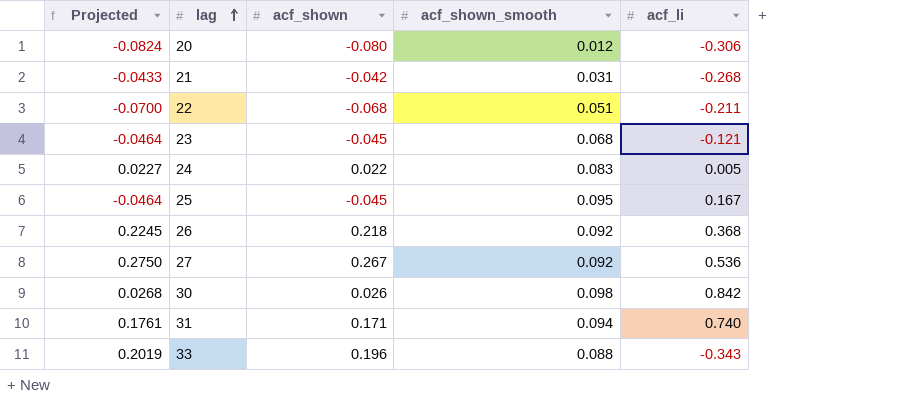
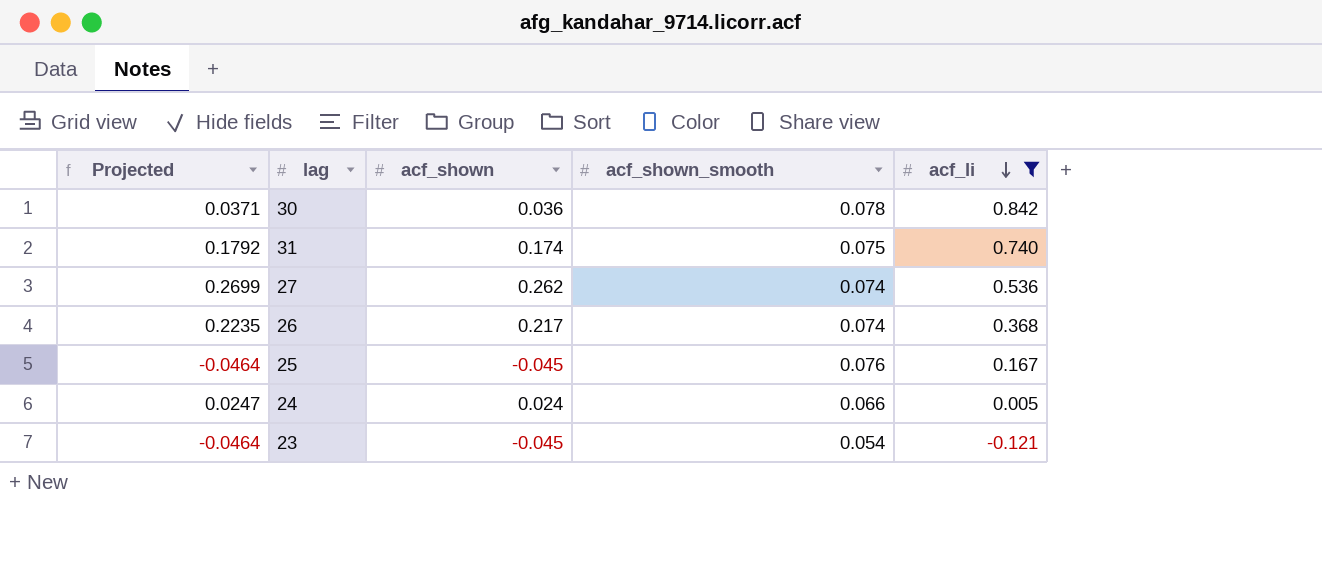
filter: none -> acf_li >= -0.121
row order: lag ascending -> acf_li descending
30 | Projected: 0.0268 -> 0.0371
30 | acf_shown: 0.026 -> 0.036
30 | acf_shown_smooth: 0.098 -> 0.078
31 | Projected: 0.1761 -> 0.1792
31 | acf_shown: 0.171 -> 0.174
31 | acf_shown_smooth: 0.094 -> 0.075
27 | Projected: 0.2750 -> 0.2699
27 | acf_shown: 0.267 -> 0.262
27 | acf_shown_smooth: 0.092 -> 0.074
26 | Projected: 0.2245 -> 0.2235
26 | acf_shown: 0.218 -> 0.217
26 | acf_shown_smooth: 0.092 -> 0.074
25 | acf_shown_smooth: 0.095 -> 0.076
24 | Projected: 0.0227 -> 0.0247
24 | acf_shown: 0.022 -> 0.024
24 | acf_shown_smooth: 0.083 -> 0.066
23 | acf_shown_smooth: 0.068 -> 0.054

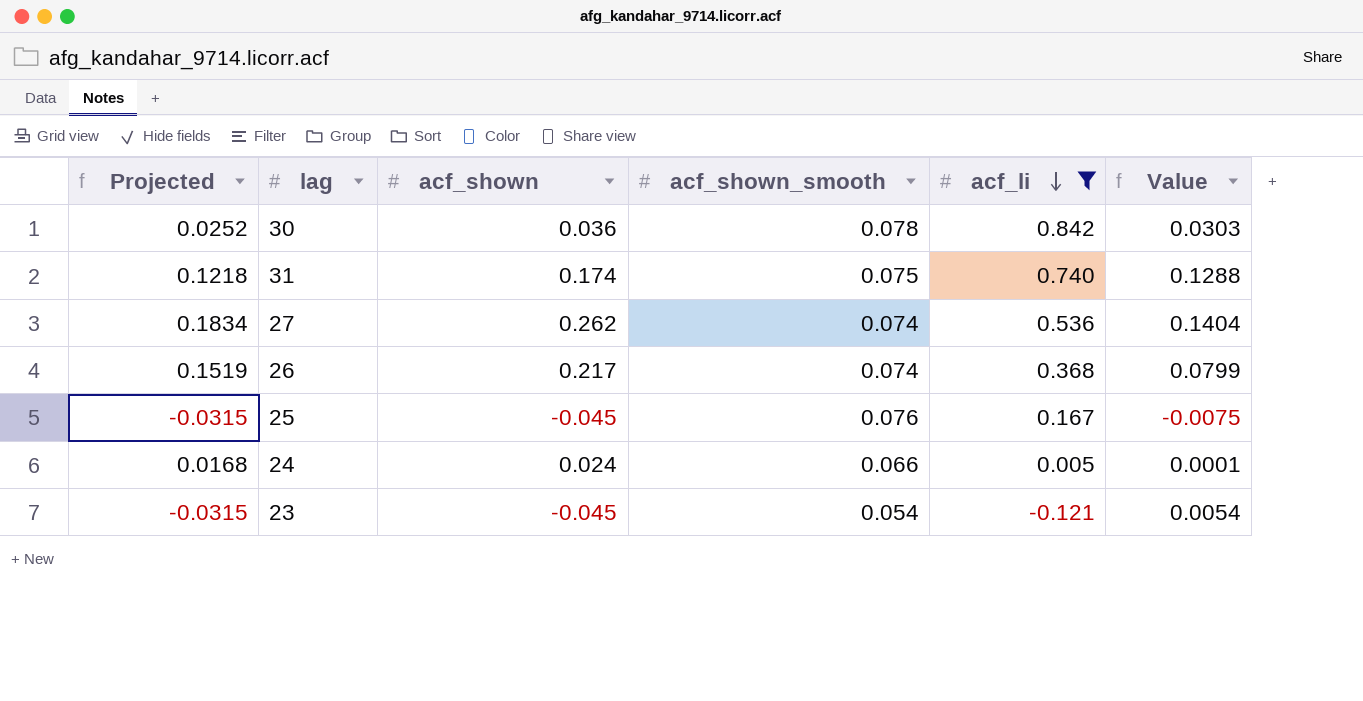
column Projected | formula: [acf_shown] * 1.03 -> [acf_shown] * 0.7
column Value | formula: none -> [acf_shown] * [acf_li]

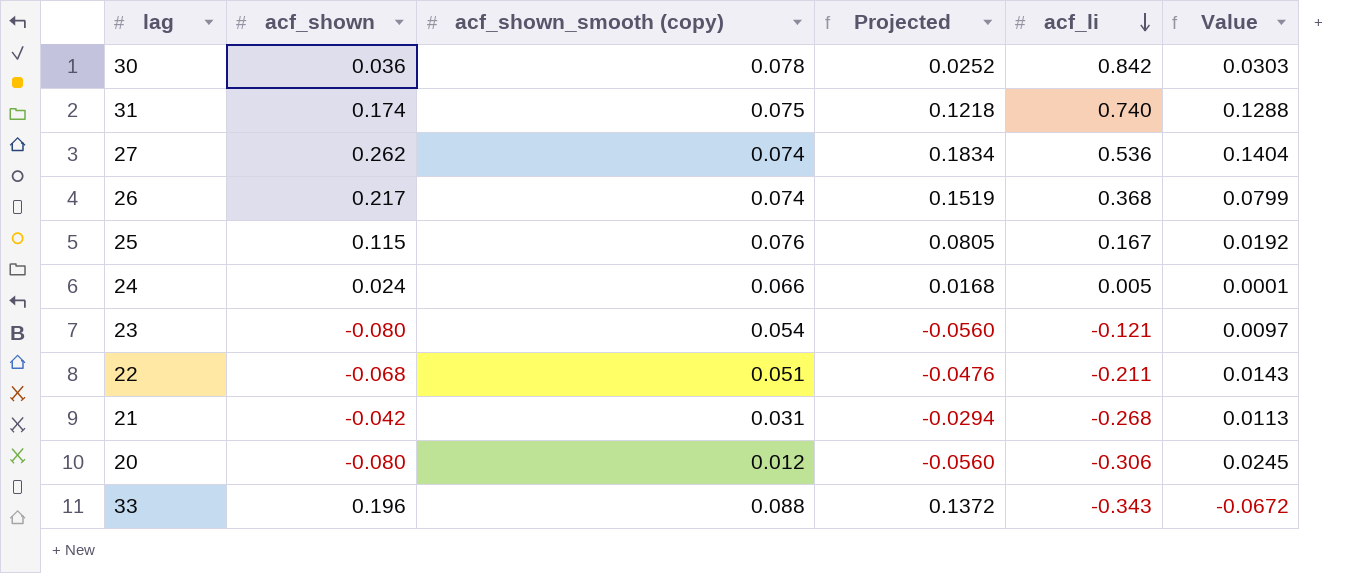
filter: acf_li >= -0.121 -> none
column name: acf_shown_smooth -> acf_shown_smooth (copy)
column Projected | position: 1 -> 4
25 | acf_shown: -0.045 -> 0.115
25 | Projected: -0.0315 -> 0.0805
25 | Value: -0.0075 -> 0.0192
23 | acf_shown: -0.045 -> -0.080
23 | Projected: -0.0315 -> -0.0560
23 | Value: 0.0054 -> 0.0097

